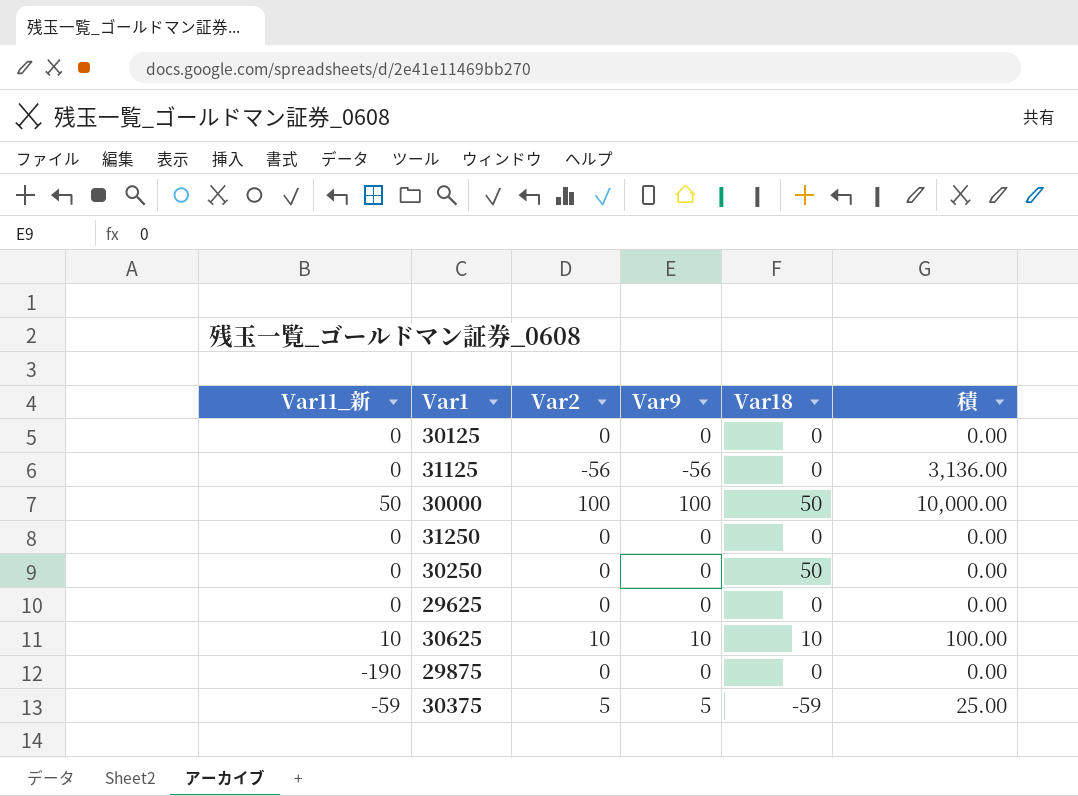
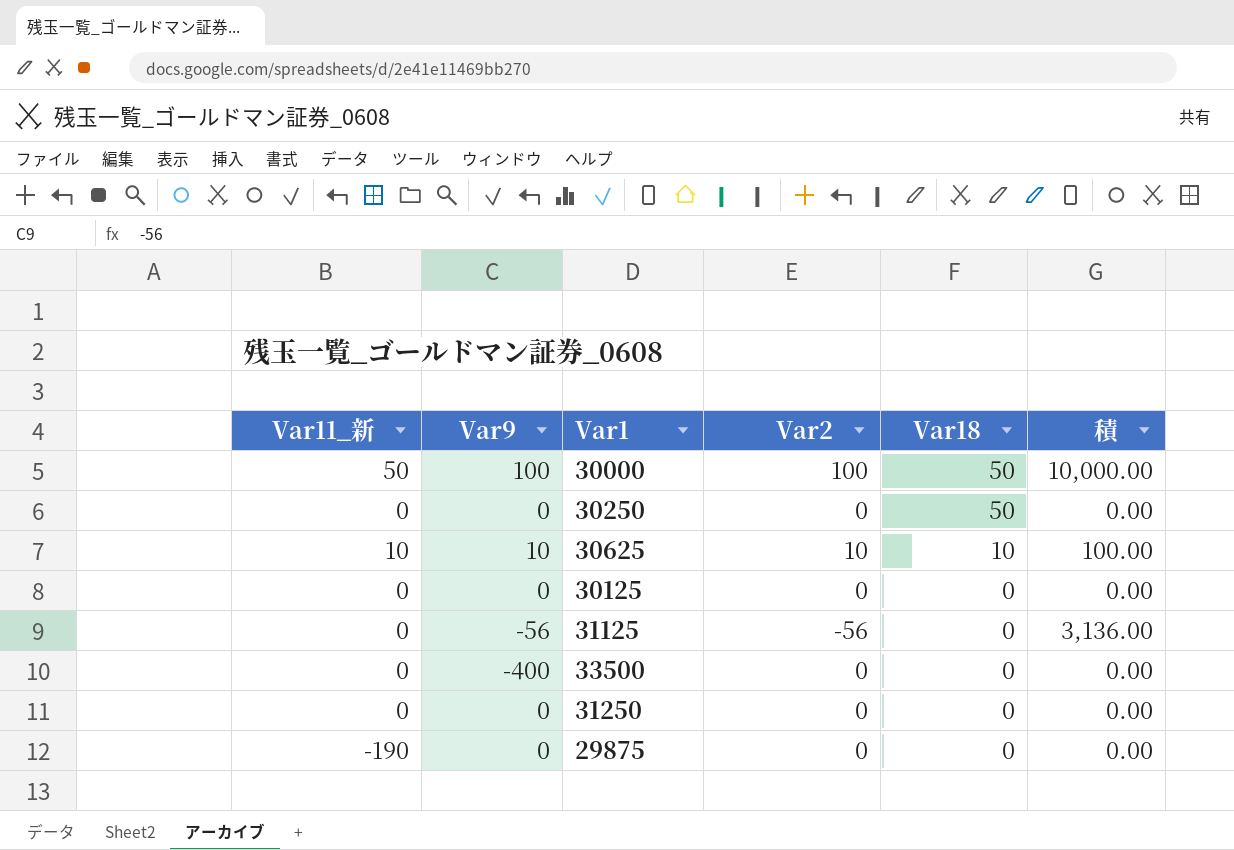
row order: none -> Var18 descending
column Var9 | position: 4 -> 2
row 29625: 0 | 0 | 0 | 0 | 0.00 -> none
row 30375: -59 | 5 | 5 | -59 | 25.00 -> none
row 33500: none -> 0 | -400 | 0 | 0 | 0.00

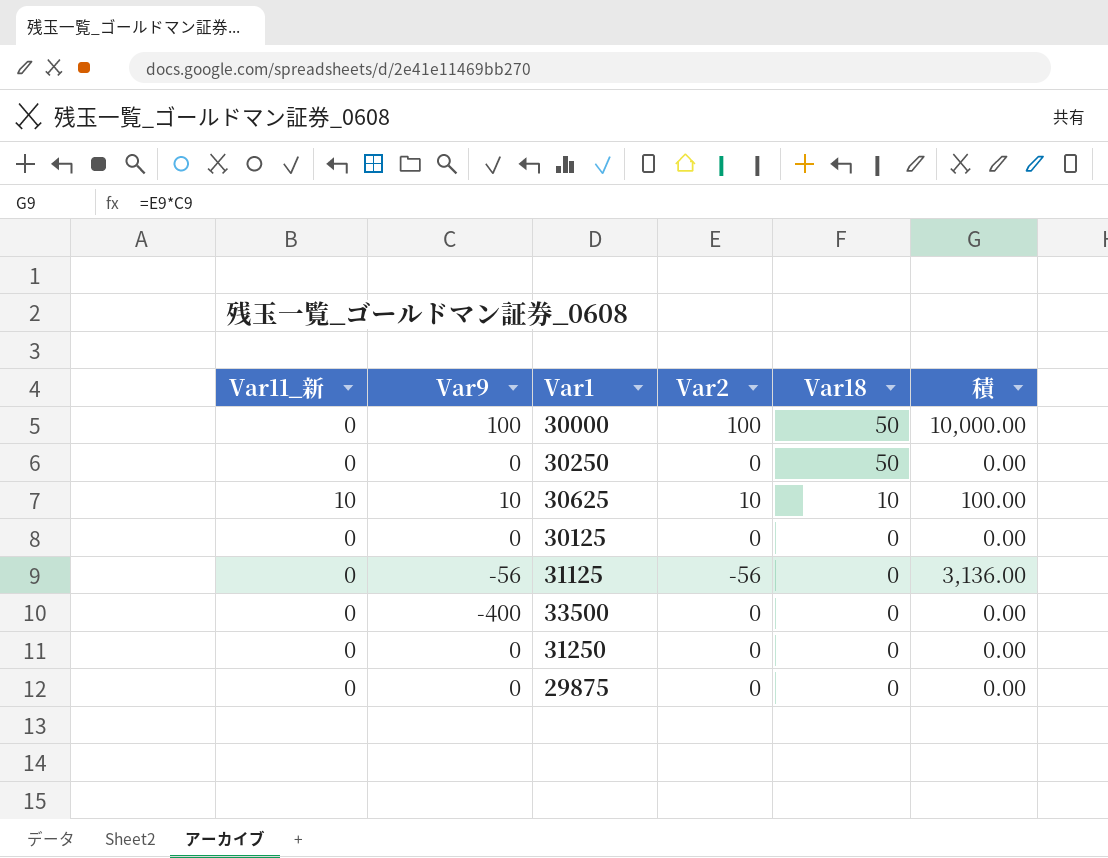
30000 | Var11_新: 50 -> 0
29875 | Var11_新: -190 -> 0

